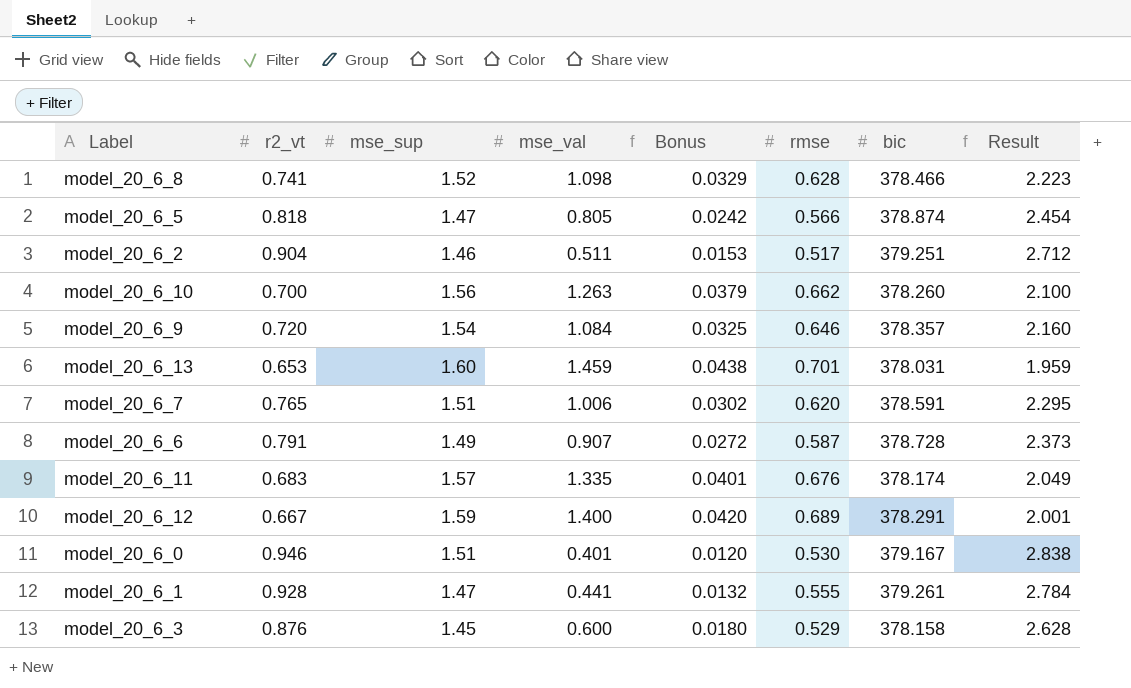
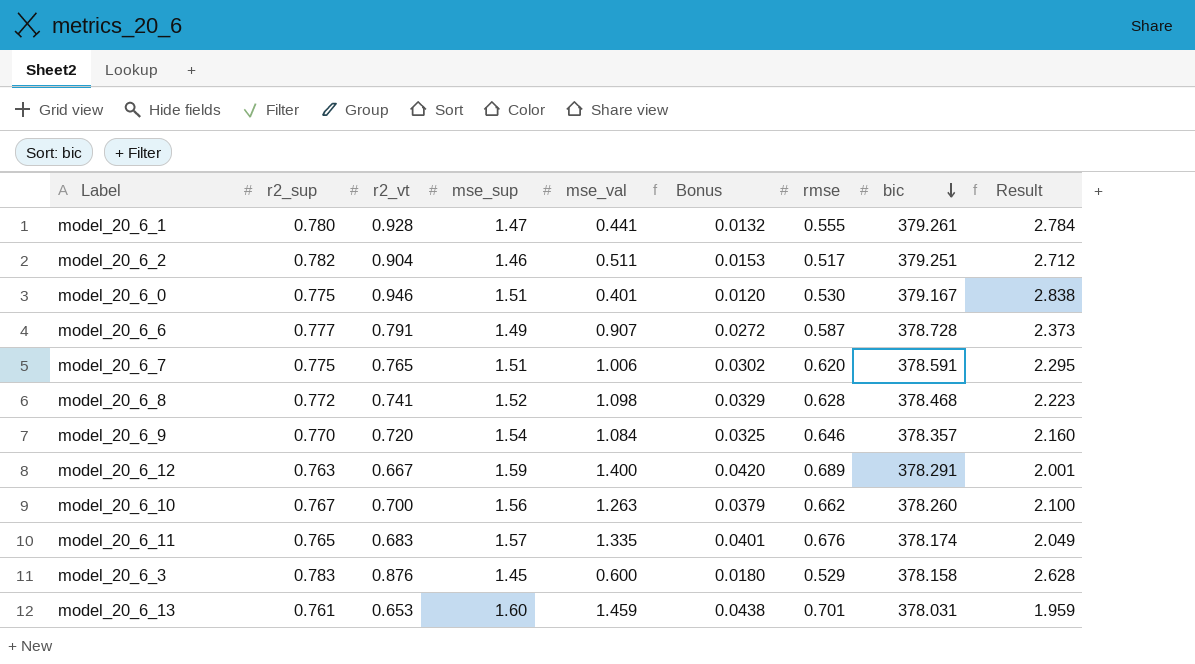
row order: none -> bic descending
column r2_sup | position: none -> 2
row model_20_6_5: 0.818 | 1.47 | 0.805 | 0.0242 | 0.566 | 378.874 | 2.454 -> none
model_20_6_8 | bic: 378.466 -> 378.468

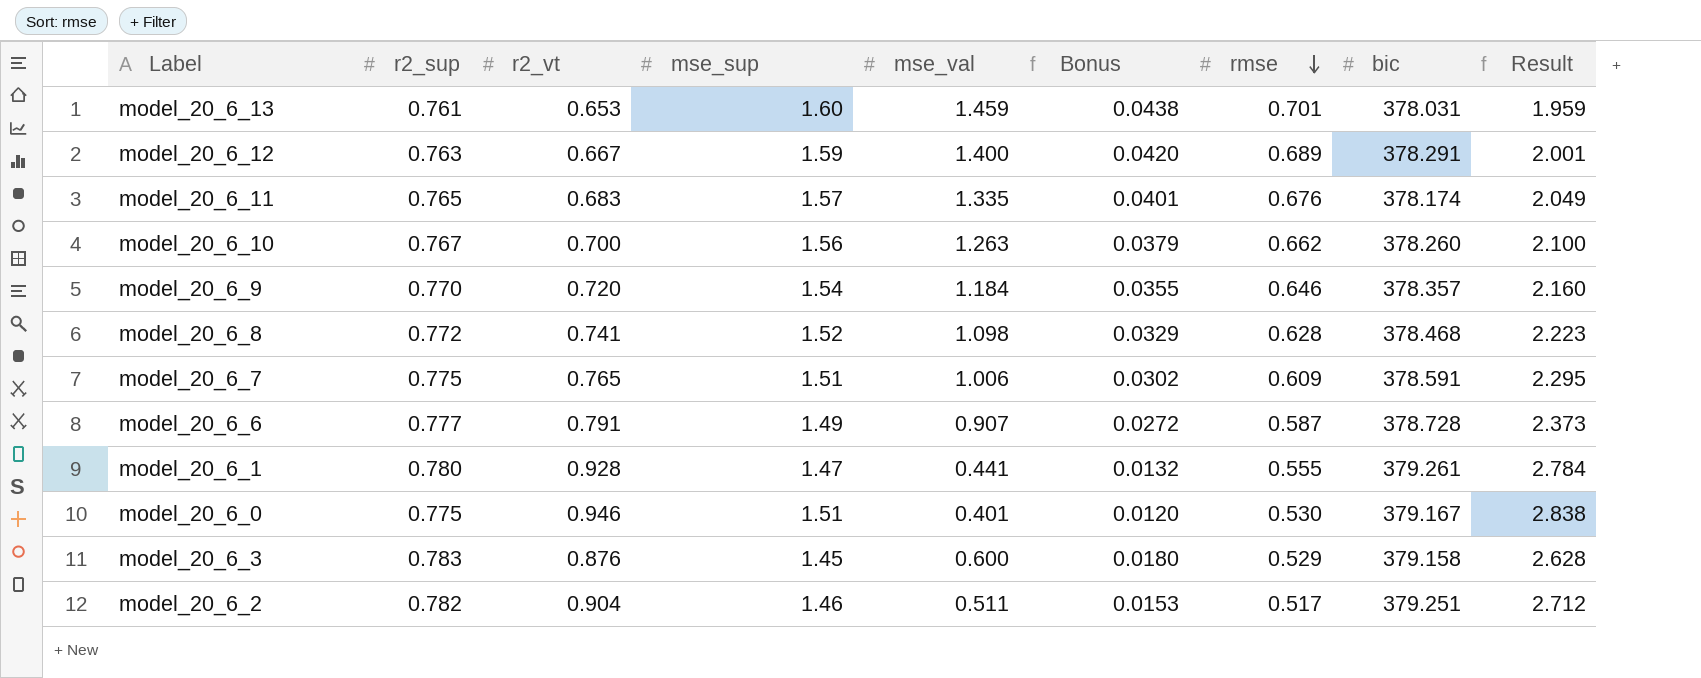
row order: bic descending -> rmse descending
model_20_6_9 | mse_val: 1.084 -> 1.184
model_20_6_9 | Bonus: 0.0325 -> 0.0355
model_20_6_7 | rmse: 0.620 -> 0.609
model_20_6_3 | bic: 378.158 -> 379.158

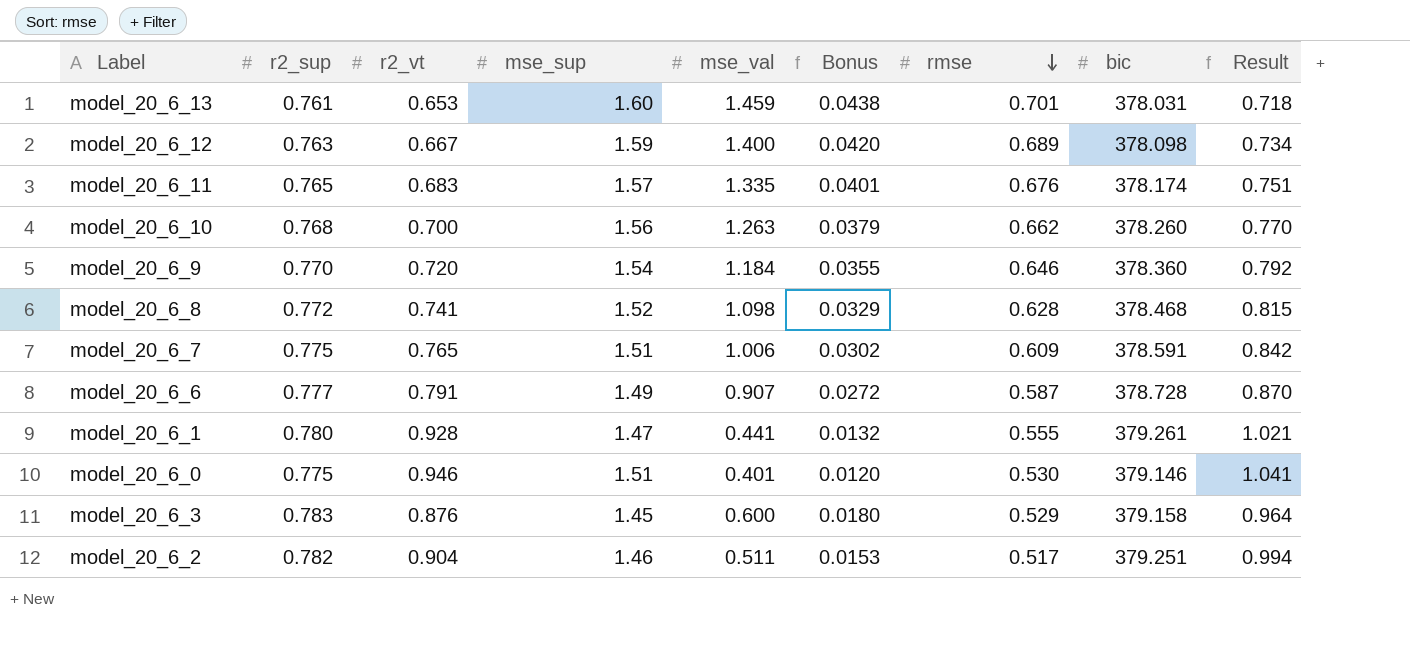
column Result | formula: [r2_vt] * 3 -> [r2_vt] * 1.1
model_20_6_12 | bic: 378.291 -> 378.098
model_20_6_10 | r2_sup: 0.767 -> 0.768
model_20_6_9 | bic: 378.357 -> 378.360
model_20_6_0 | bic: 379.167 -> 379.146

